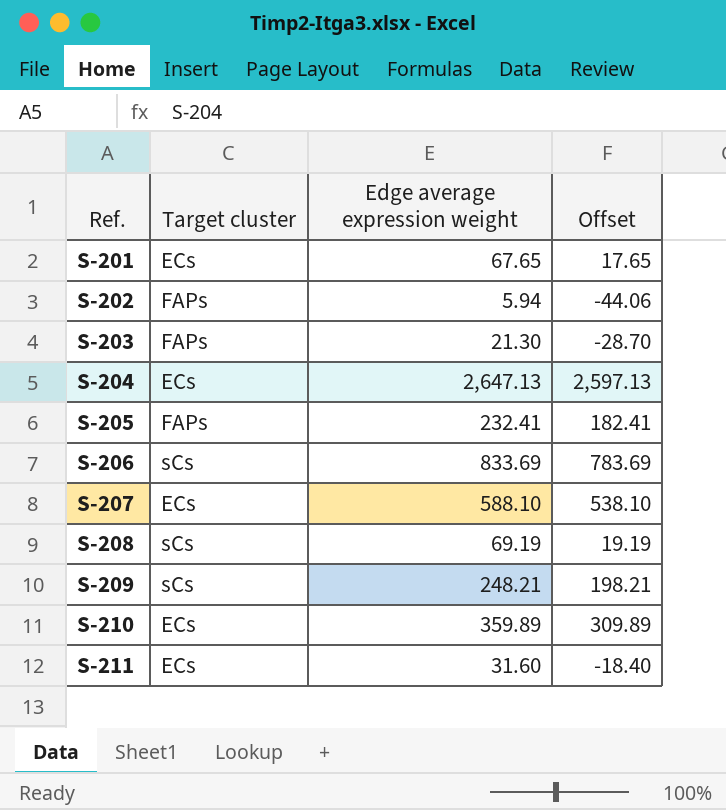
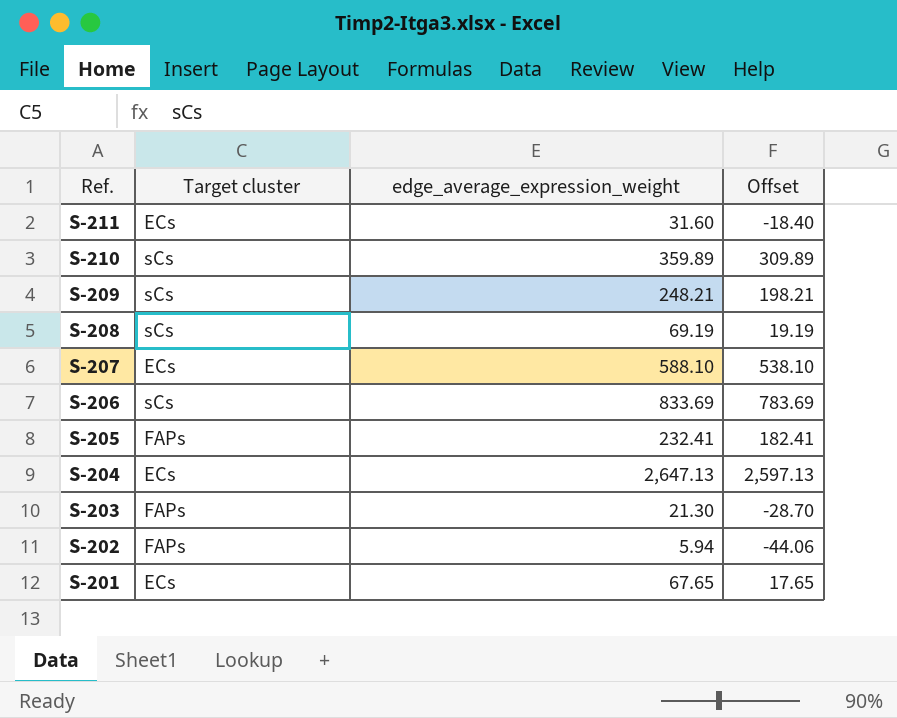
row order: Ref. ascending -> Ref. descending
column name: Edge average expression weight -> edge_average_expression_weight
S-210 | Target cluster: ECs -> sCs

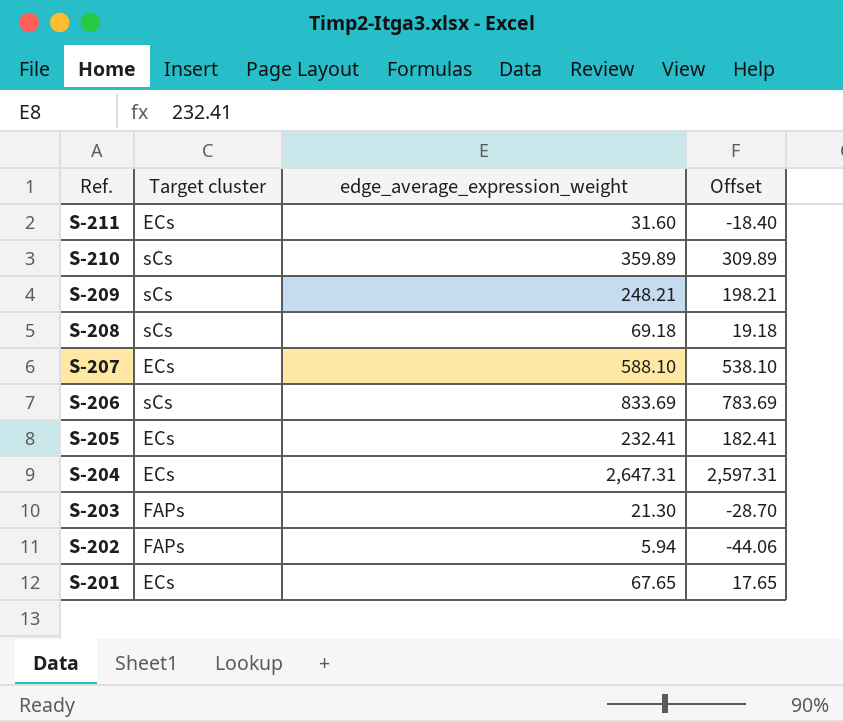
S-208 | edge_average_expression_weight: 69.19 -> 69.18
S-208 | Offset: 19.19 -> 19.18
S-205 | Target cluster: FAPs -> ECs
S-204 | edge_average_expression_weight: 2,647.13 -> 2,647.31
S-204 | Offset: 2,597.13 -> 2,597.31

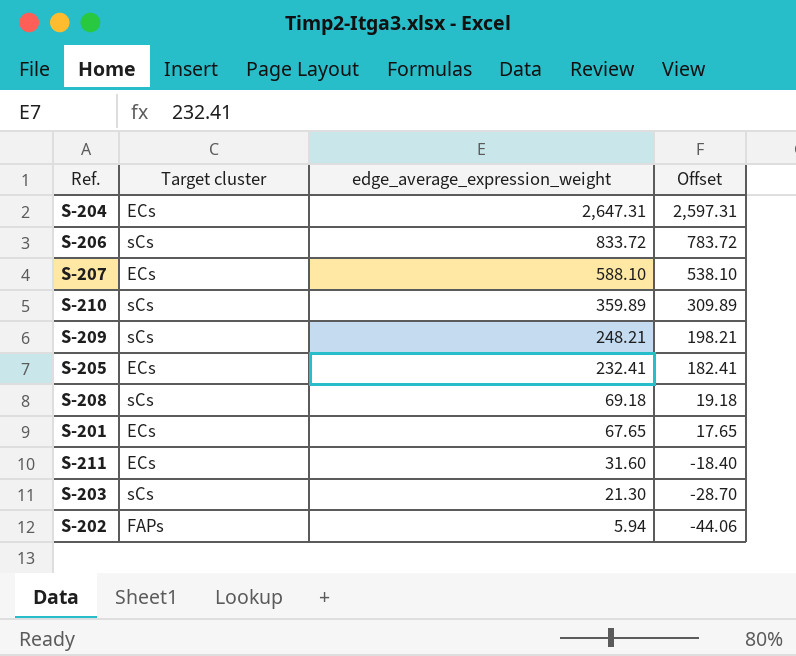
row order: Ref. descending -> edge_average_expression_weight descending
S-206 | edge_average_expression_weight: 833.69 -> 833.72
S-206 | Offset: 783.69 -> 783.72
S-203 | Target cluster: FAPs -> sCs

